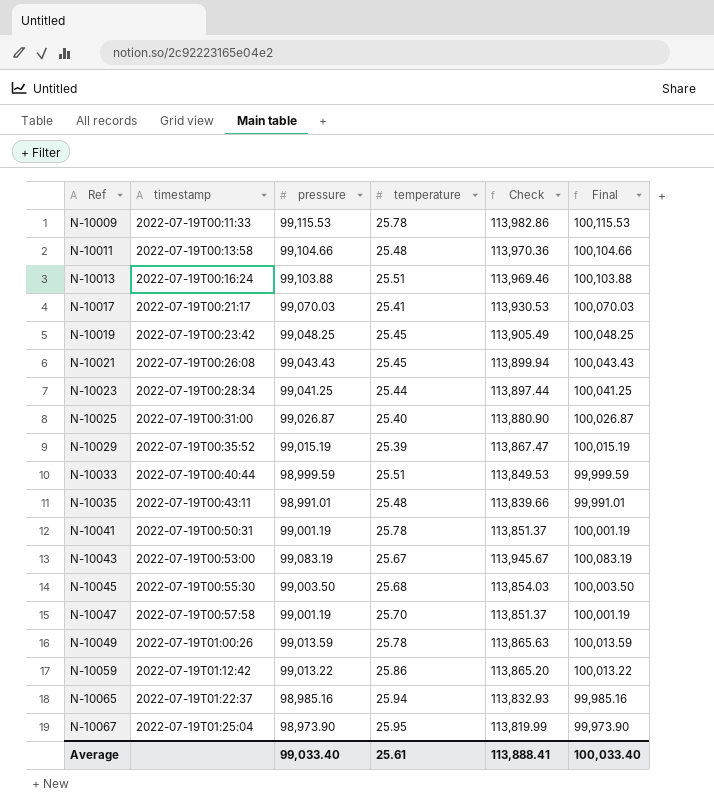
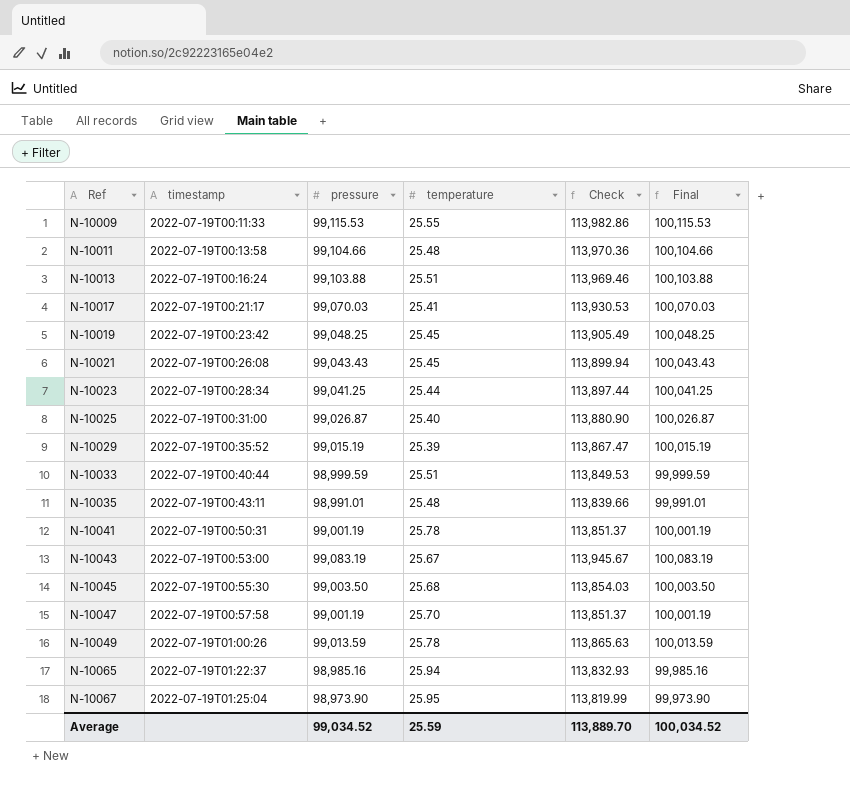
row N-10059: 2022-07-19T01:12:42 | 99,013.22 | 25.86 | 113,865.20 | 100,013.22 -> none
N-10009 | temperature: 25.78 -> 25.55
Average | pressure: 99,033.40 -> 99,034.52
Average | temperature: 25.61 -> 25.59
Average | Check: 113,888.41 -> 113,889.70
Average | Final: 100,033.40 -> 100,034.52

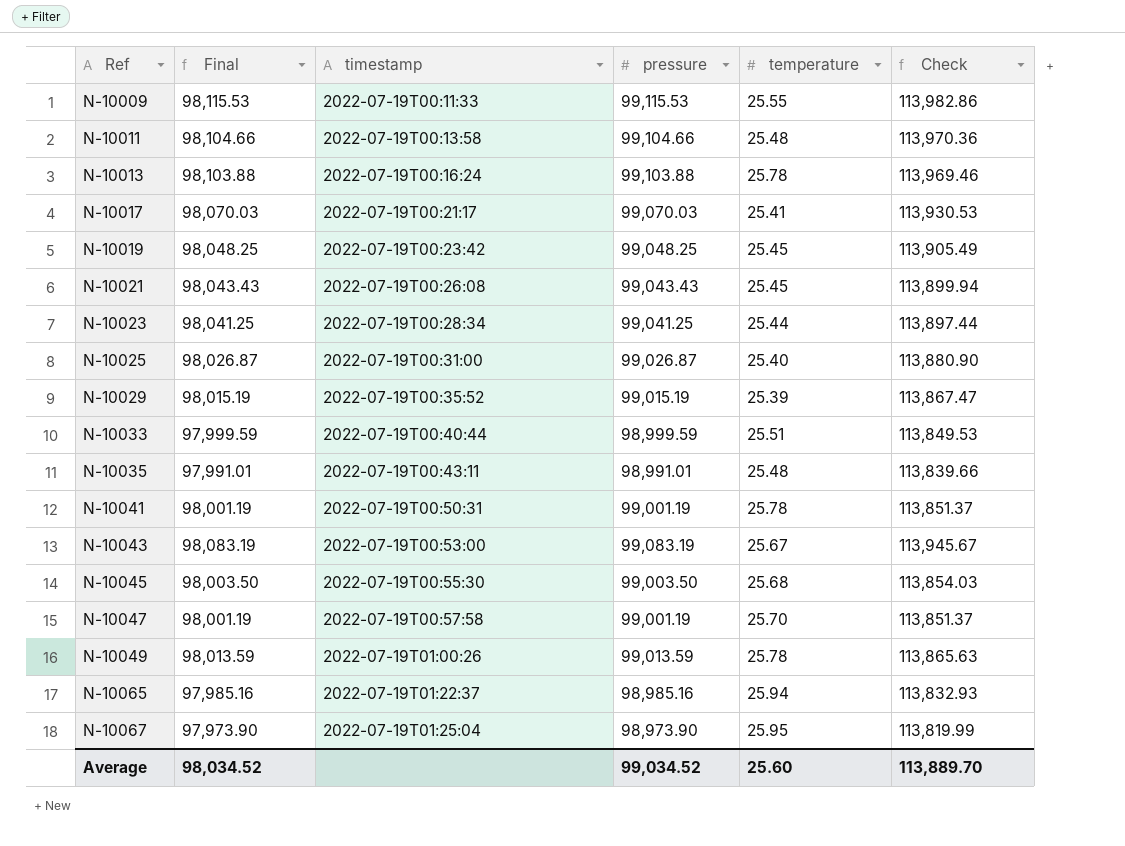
column Final | formula: [pressure] + 1000 -> [pressure] - 1000
column Final | position: 6 -> 2
N-10013 | temperature: 25.51 -> 25.78
Average | Final: 100,034.52 -> 98,034.52
Average | temperature: 25.59 -> 25.60

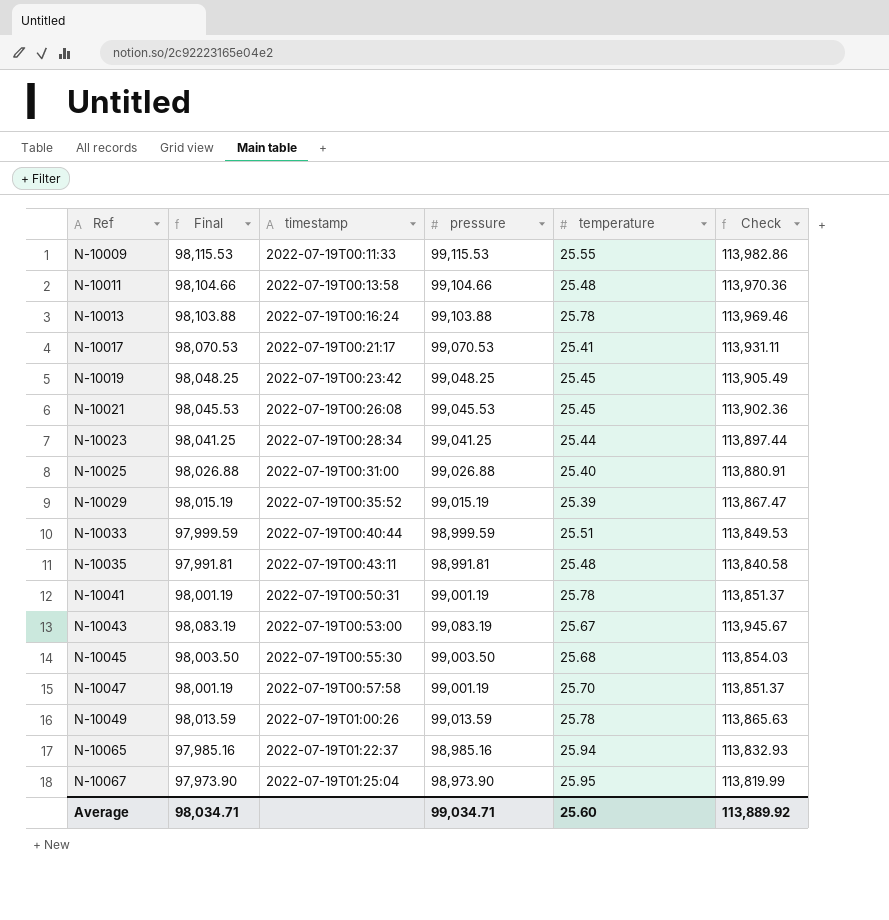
N-10017 | Final: 98,070.03 -> 98,070.53
N-10017 | pressure: 99,070.03 -> 99,070.53
N-10017 | Check: 113,930.53 -> 113,931.11
N-10021 | Final: 98,043.43 -> 98,045.53
N-10021 | pressure: 99,043.43 -> 99,045.53
N-10021 | Check: 113,899.94 -> 113,902.36
N-10025 | Final: 98,026.87 -> 98,026.88
N-10025 | pressure: 99,026.87 -> 99,026.88
N-10025 | Check: 113,880.90 -> 113,880.91
N-10035 | Final: 97,991.01 -> 97,991.81
N-10035 | pressure: 98,991.01 -> 98,991.81
N-10035 | Check: 113,839.66 -> 113,840.58
Average | Final: 98,034.52 -> 98,034.71
Average | pressure: 99,034.52 -> 99,034.71
Average | Check: 113,889.70 -> 113,889.92

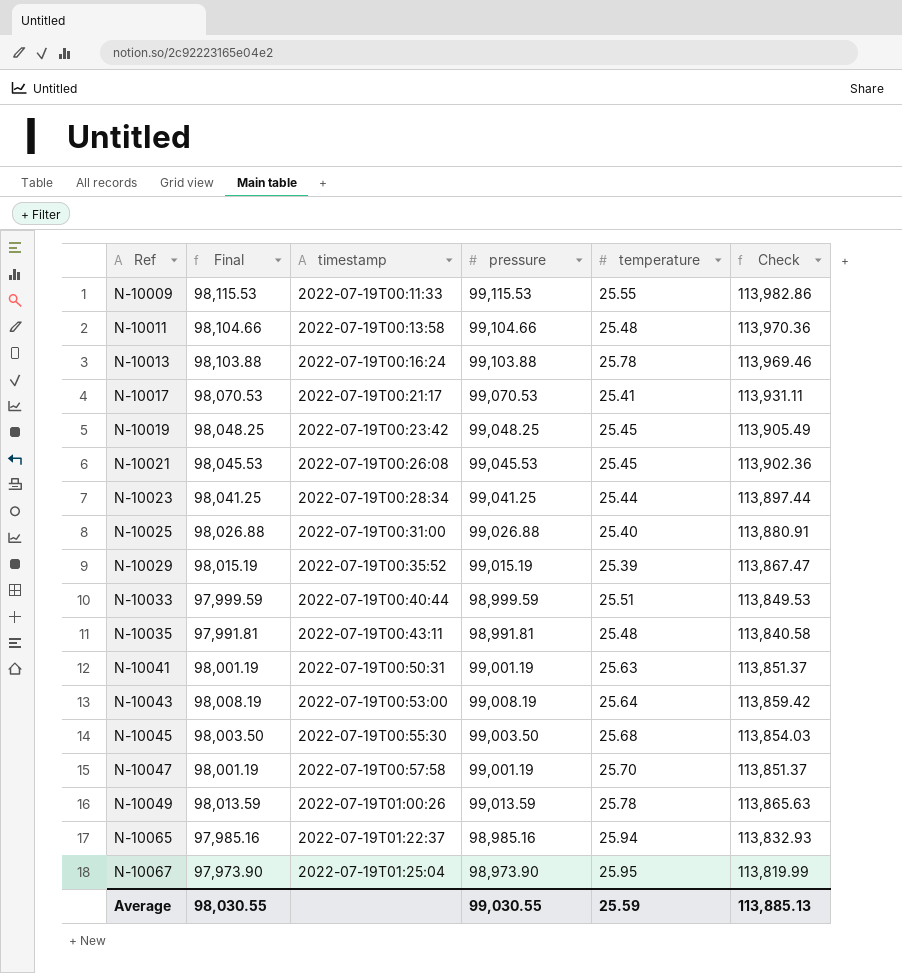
N-10041 | temperature: 25.78 -> 25.63
N-10043 | Final: 98,083.19 -> 98,008.19
N-10043 | pressure: 99,083.19 -> 99,008.19
N-10043 | temperature: 25.67 -> 25.64
N-10043 | Check: 113,945.67 -> 113,859.42
Average | Final: 98,034.71 -> 98,030.55
Average | pressure: 99,034.71 -> 99,030.55
Average | temperature: 25.60 -> 25.59
Average | Check: 113,889.92 -> 113,885.13

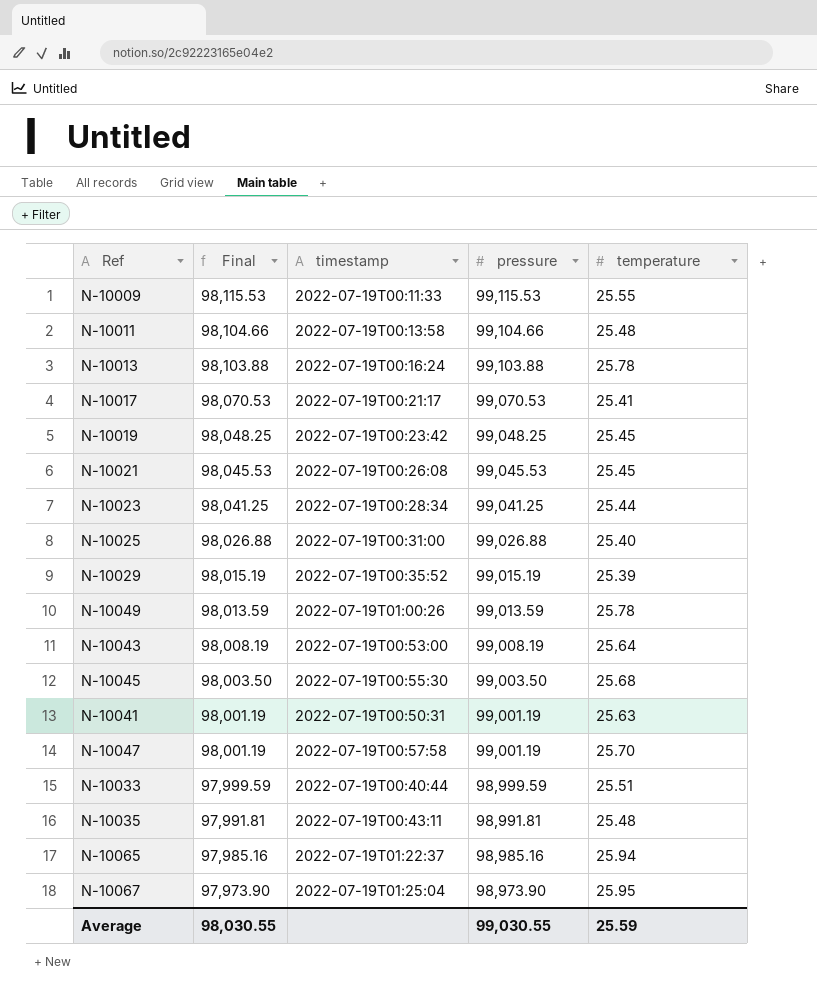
row order: Ref ascending -> Final descending
column Check | formula: [pressure] * 1.15 -> none

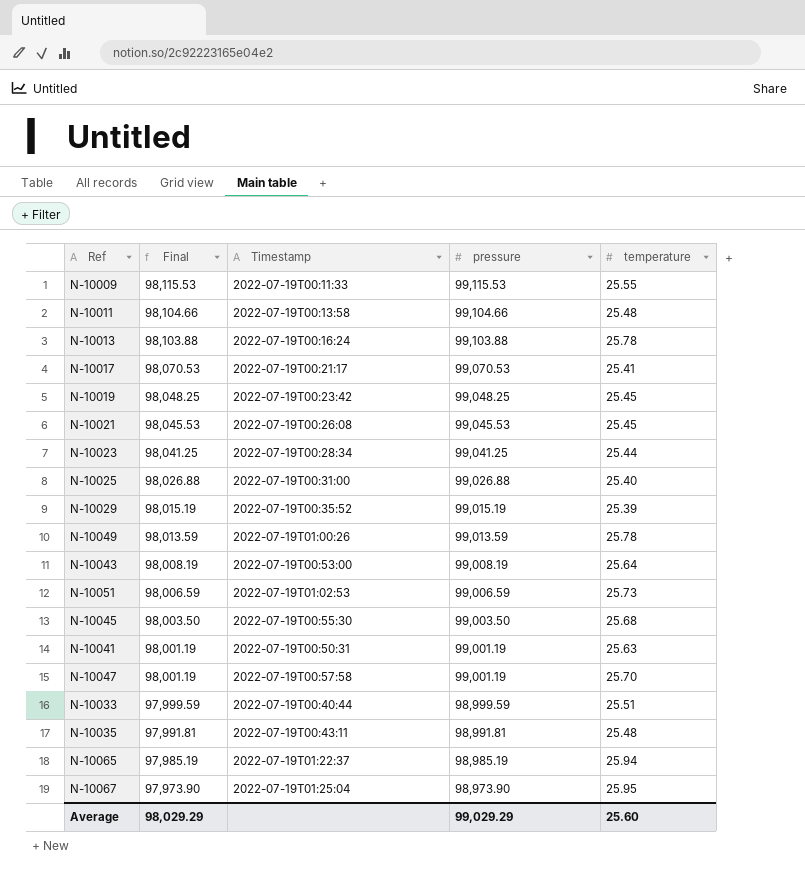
column name: timestamp -> Timestamp
row N-10051: none -> 98,006.59 | 2022-07-19T01:02:53 | 99,006.59 | 25.73
N-10065 | Final: 97,985.16 -> 97,985.19
N-10065 | pressure: 98,985.16 -> 98,985.19
Average | Final: 98,030.55 -> 98,029.29
Average | pressure: 99,030.55 -> 99,029.29
Average | temperature: 25.59 -> 25.60

